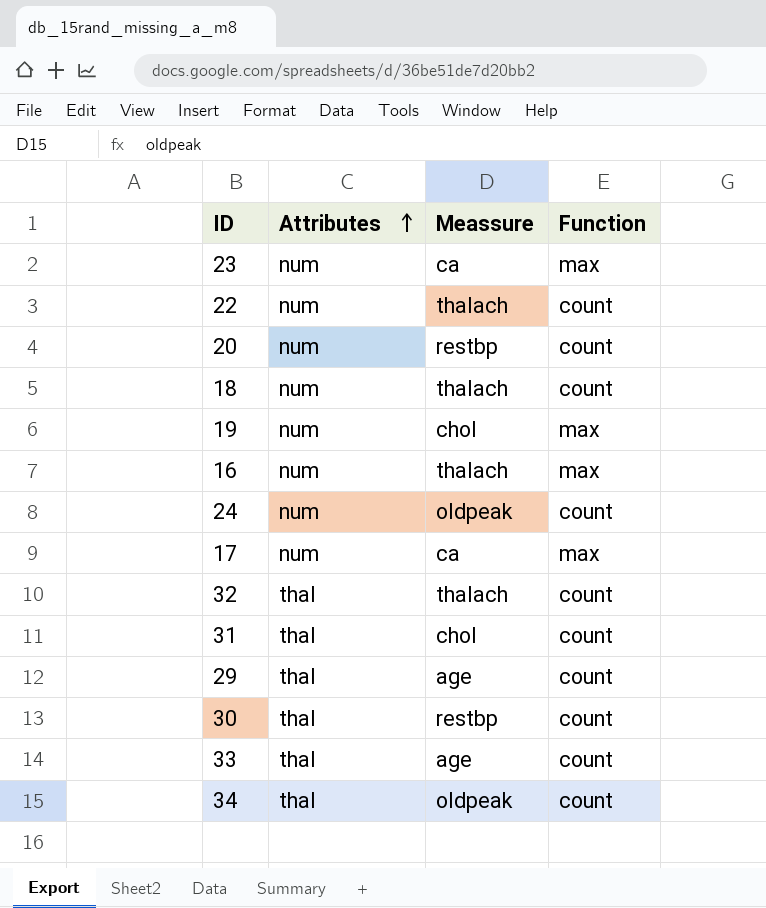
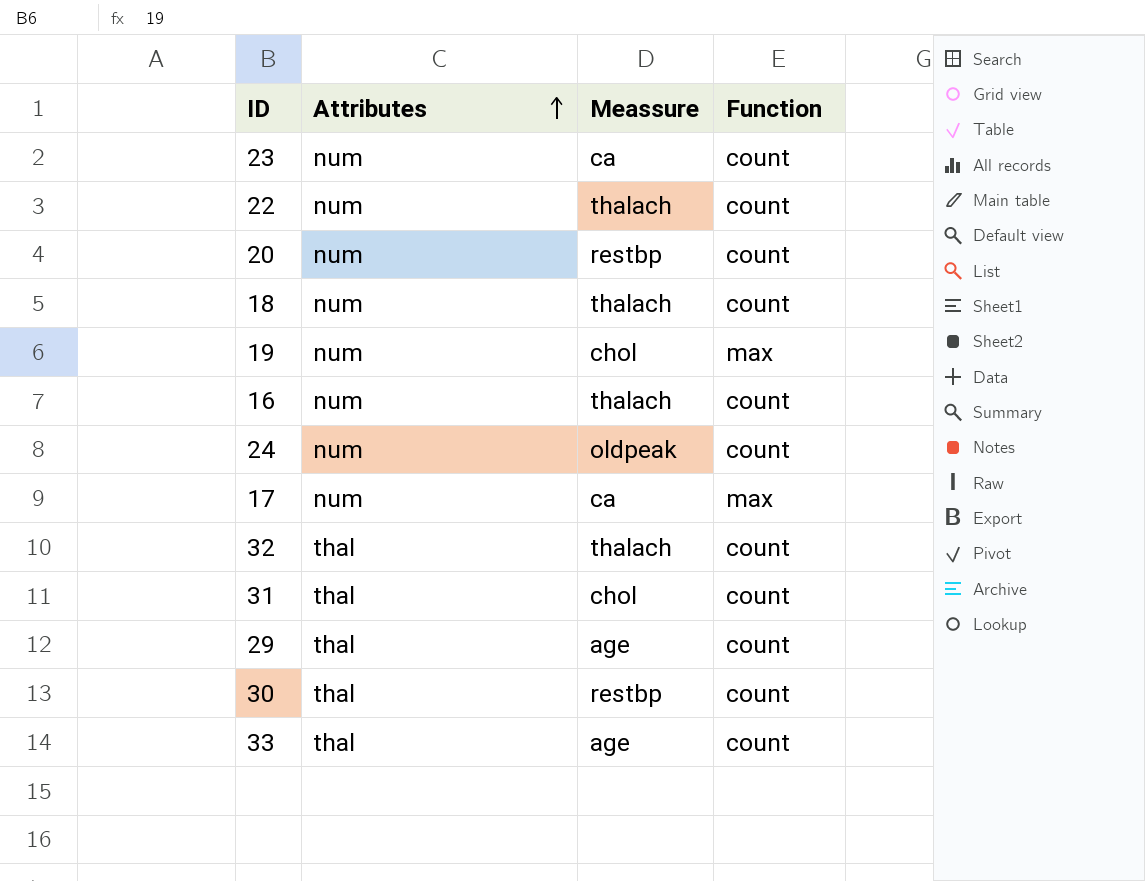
row 34: thal | oldpeak | count -> none
23 | Function: max -> count
16 | Function: max -> count

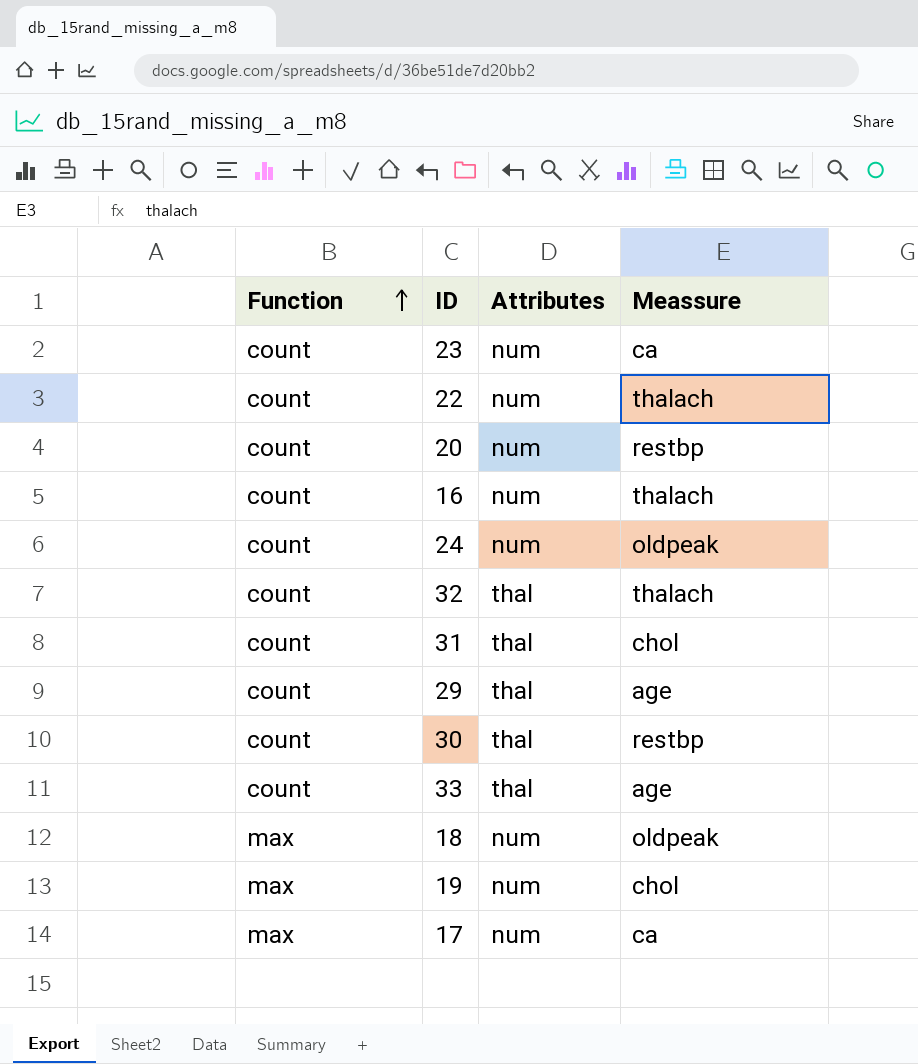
row order: Attributes ascending -> Function ascending
column Function | position: 4 -> 1
18 | Function: count -> max
18 | Meassure: thalach -> oldpeak

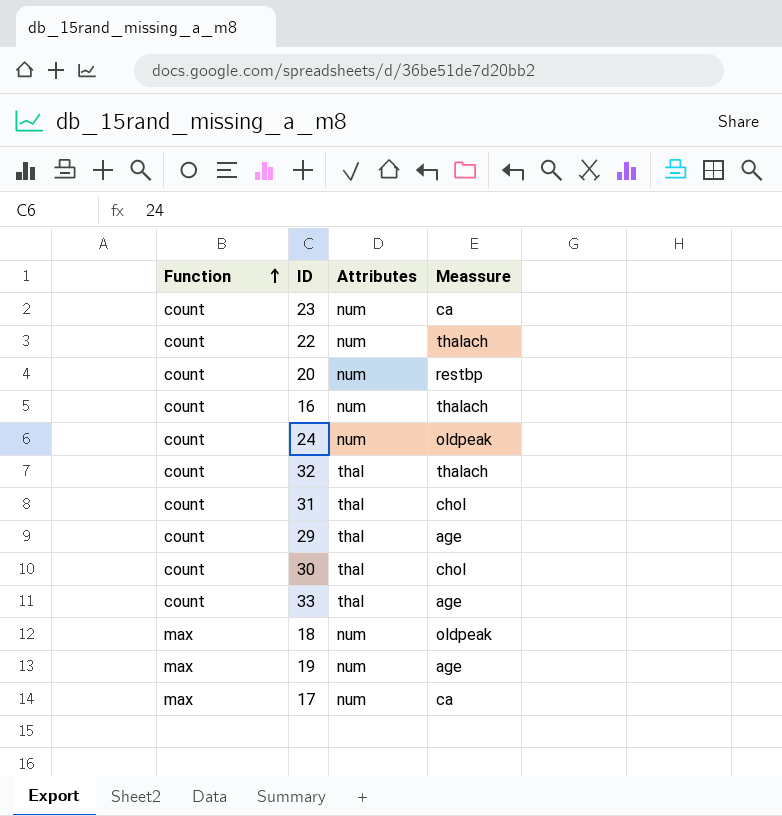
30 | Meassure: restbp -> chol
19 | Meassure: chol -> age

